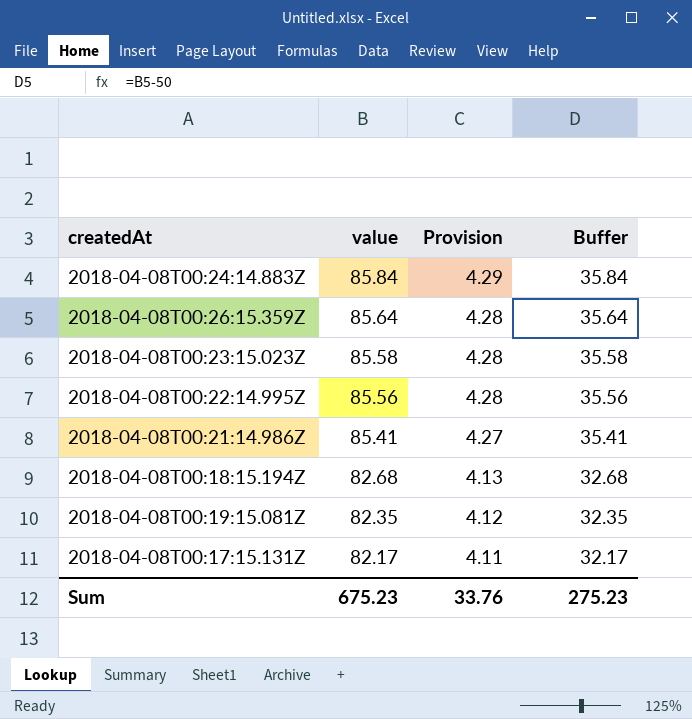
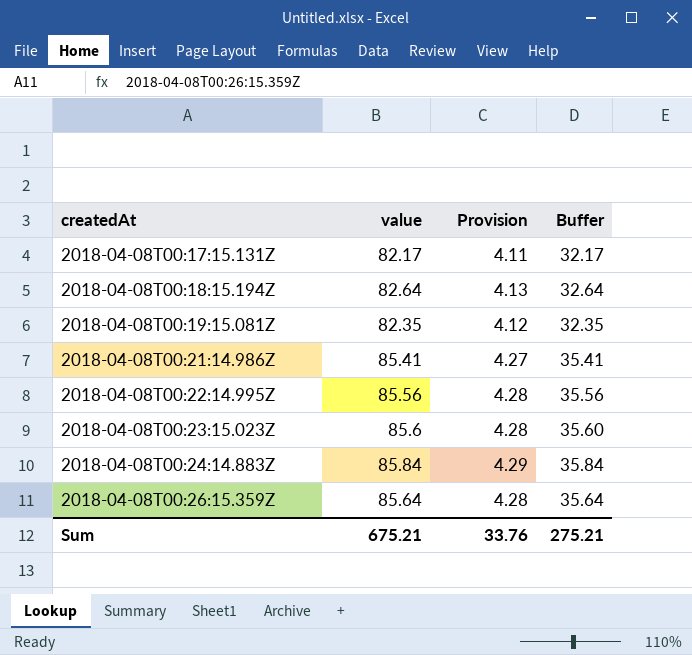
row order: value descending -> createdAt ascending
2018-04-08T00:18:15.194Z | value: 82.68 -> 82.64
2018-04-08T00:18:15.194Z | Buffer: 32.68 -> 32.64
2018-04-08T00:23:15.023Z | value: 85.58 -> 85.6
2018-04-08T00:23:15.023Z | Buffer: 35.58 -> 35.60
Sum | value: 675.23 -> 675.21
Sum | Buffer: 275.23 -> 275.21

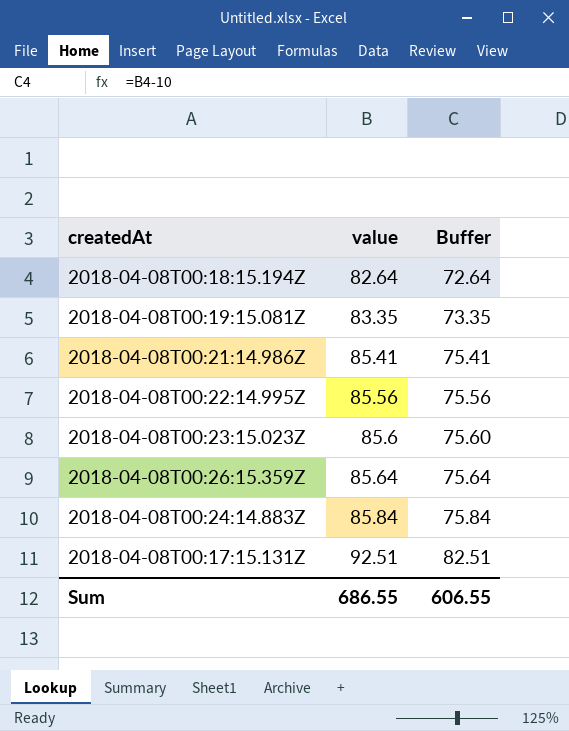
row order: createdAt ascending -> value ascending
column Provision | formula: [value] * 0.05 -> none
column Buffer | formula: [value] - 50 -> [value] - 10
2018-04-08T00:19:15.081Z | value: 82.35 -> 83.35
2018-04-08T00:17:15.131Z | value: 82.17 -> 92.51
Sum | value: 675.21 -> 686.55
Sum | Buffer: 275.21 -> 606.55

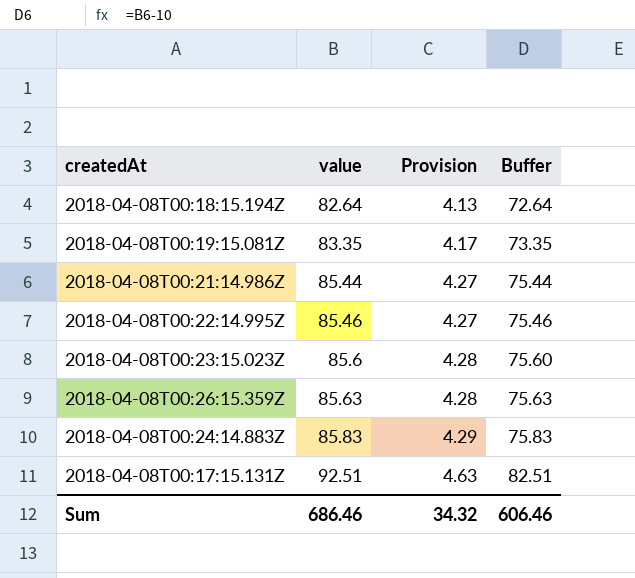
column Provision | formula: none -> [value] * 0.05
2018-04-08T00:21:14.986Z | value: 85.41 -> 85.44
2018-04-08T00:21:14.986Z | Buffer: 75.41 -> 75.44
2018-04-08T00:22:14.995Z | value: 85.56 -> 85.46
2018-04-08T00:22:14.995Z | Buffer: 75.56 -> 75.46
2018-04-08T00:26:15.359Z | value: 85.64 -> 85.63
2018-04-08T00:26:15.359Z | Buffer: 75.64 -> 75.63
2018-04-08T00:24:14.883Z | value: 85.84 -> 85.83
2018-04-08T00:24:14.883Z | Buffer: 75.84 -> 75.83
Sum | value: 686.55 -> 686.46
Sum | Buffer: 606.55 -> 606.46

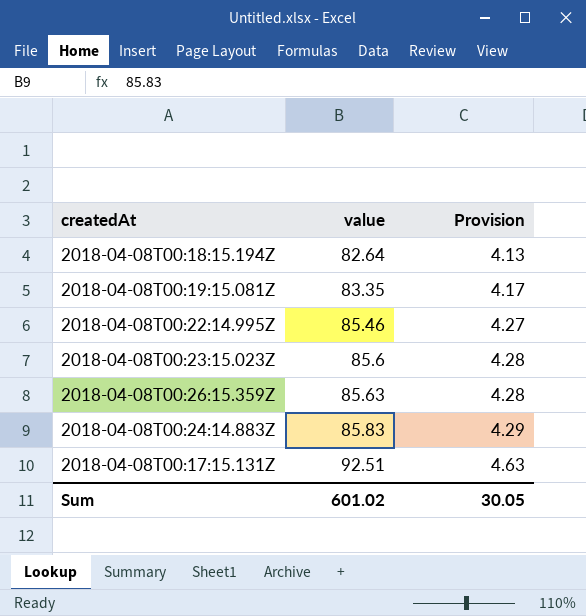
column Buffer | formula: [value] - 10 -> none
row 2018-04-08T00:21:14.986Z: 85.44 | 4.27 | 75.44 -> none
Sum | value: 686.46 -> 601.02
Sum | Provision: 34.32 -> 30.05

